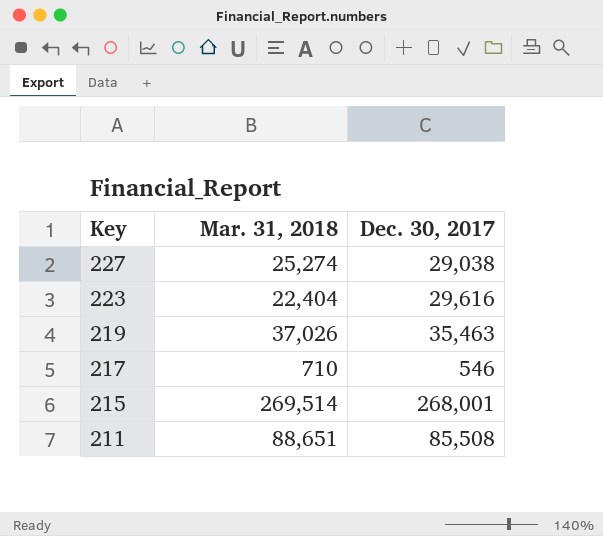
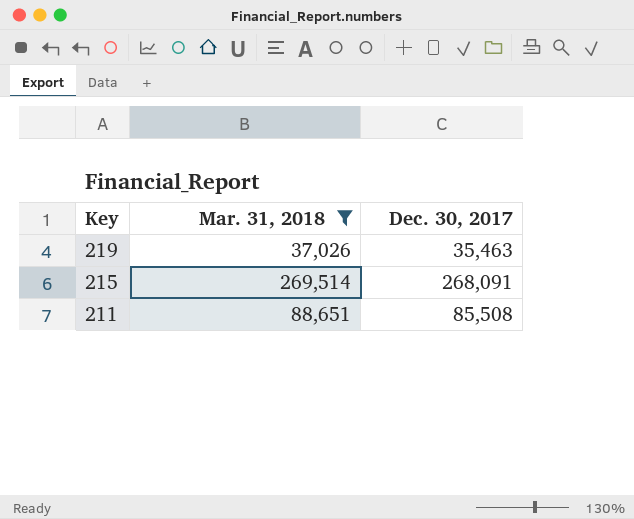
filter: none -> Mar. 31, 2018 >= 37,026
215 | Dec. 30, 2017: 268,001 -> 268,091

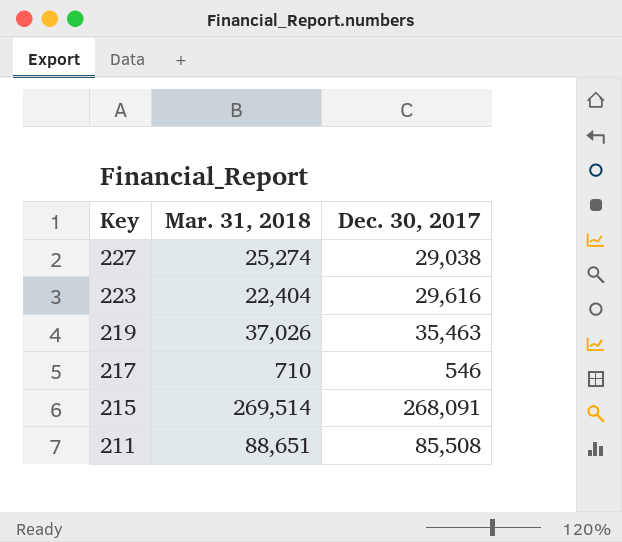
filter: Mar. 31, 2018 >= 37,026 -> none

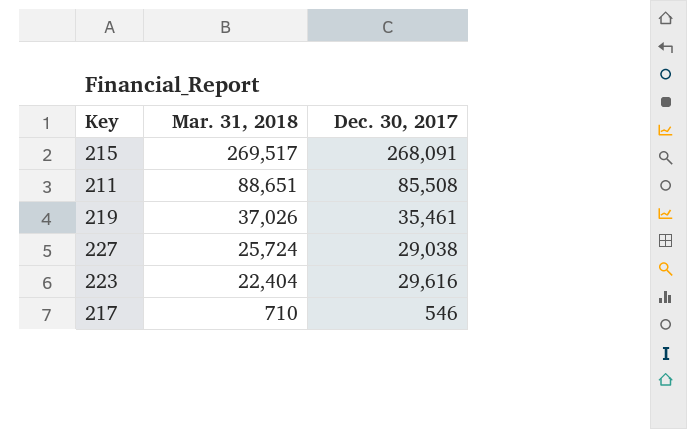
row order: Key descending -> Mar. 31, 2018 descending
215 | Mar. 31, 2018: 269,514 -> 269,517
219 | Dec. 30, 2017: 35,463 -> 35,461
227 | Mar. 31, 2018: 25,274 -> 25,724

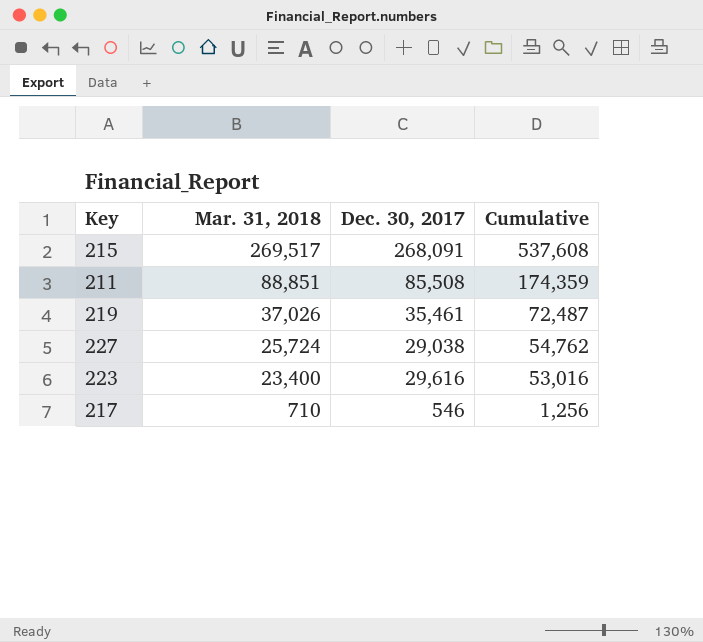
column Cumulative | formula: none -> [Mar. 31, 2018] + [Dec. 30, 2017]
211 | Mar. 31, 2018: 88,651 -> 88,851
223 | Mar. 31, 2018: 22,404 -> 23,400

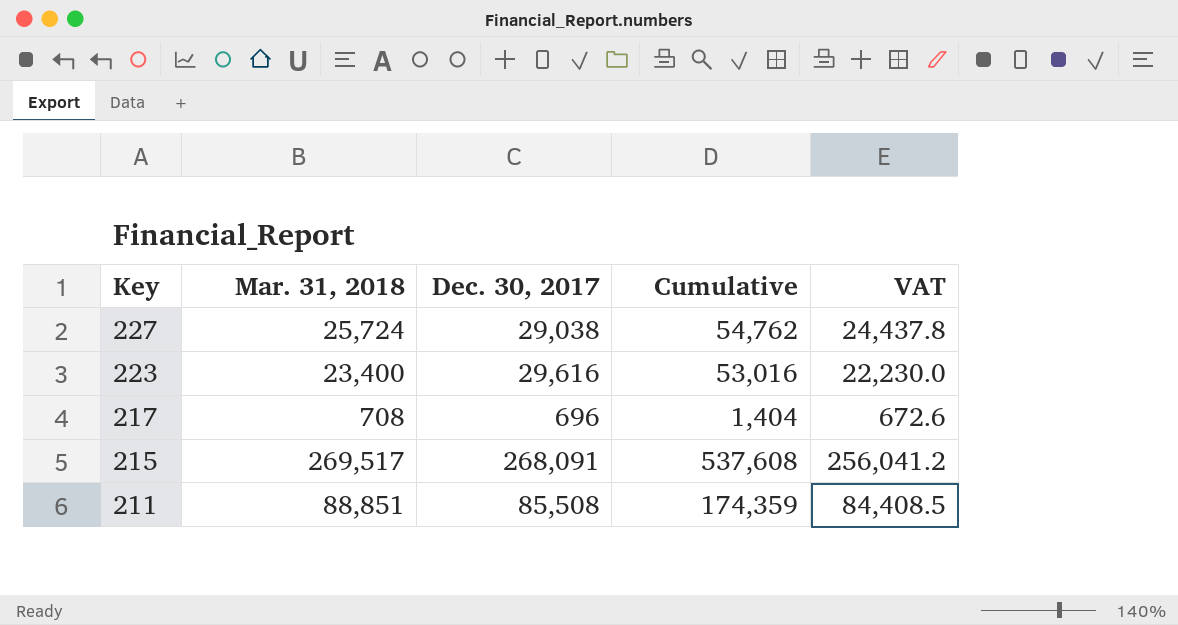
row order: Mar. 31, 2018 descending -> Key descending
column VAT | formula: none -> [Mar. 31, 2018] * 0.95
row 219: 37,026 | 35,461 | 72,487 -> none
217 | Mar. 31, 2018: 710 -> 708
217 | Dec. 30, 2017: 546 -> 696
217 | Cumulative: 1,256 -> 1,404

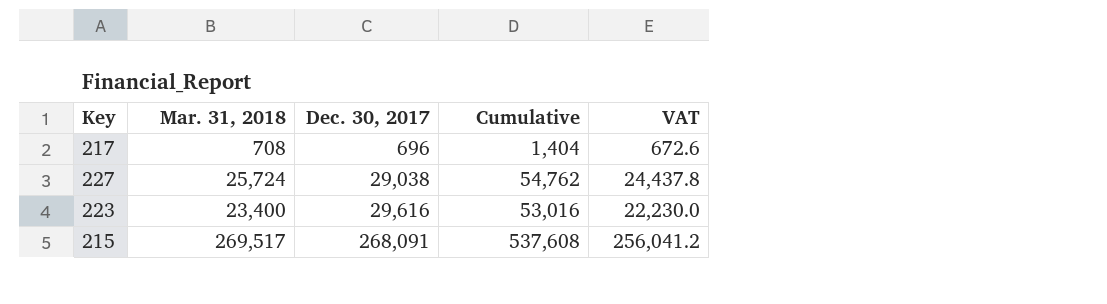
row order: Key descending -> Dec. 30, 2017 ascending
row 211: 88,851 | 85,508 | 174,359 | 84,408.5 -> none

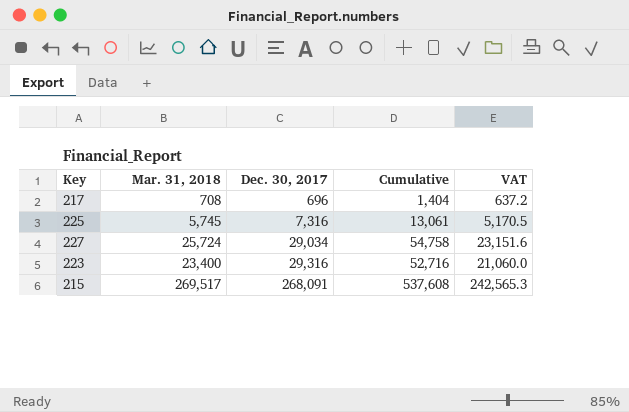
column VAT | formula: [Mar. 31, 2018] * 0.95 -> [Mar. 31, 2018] * 0.9
row 225: none -> 5,745 | 7,316 | 13,061 | 5,170.5
227 | Dec. 30, 2017: 29,038 -> 29,034
227 | Cumulative: 54,762 -> 54,758
223 | Dec. 30, 2017: 29,616 -> 29,316
223 | Cumulative: 53,016 -> 52,716

